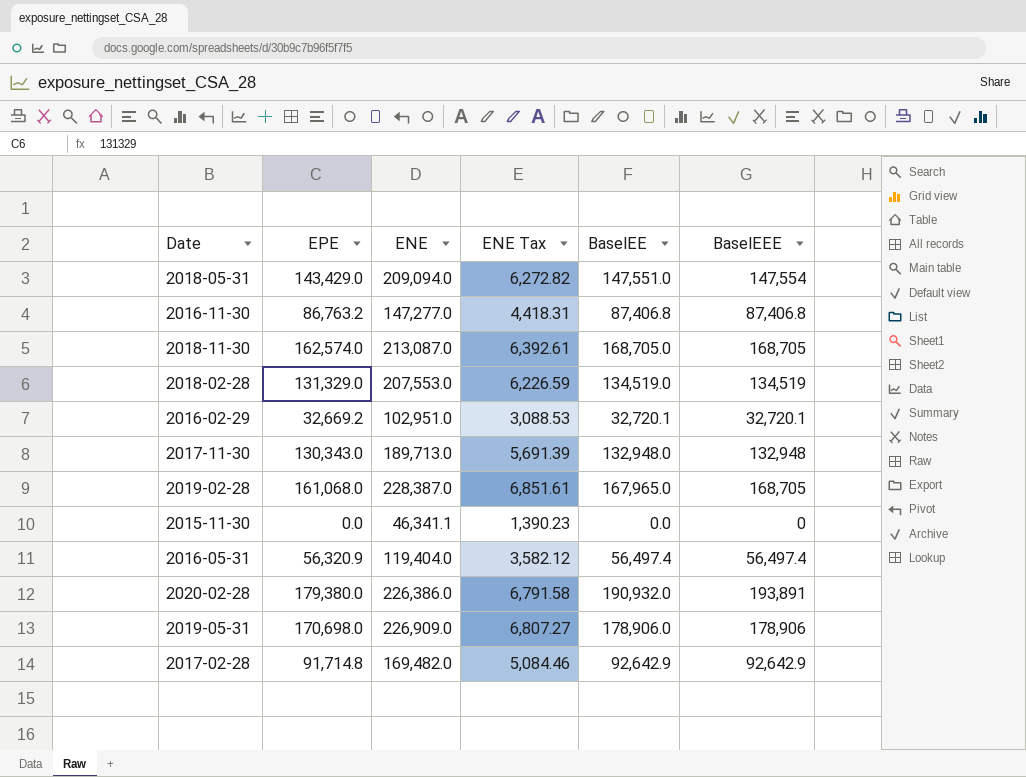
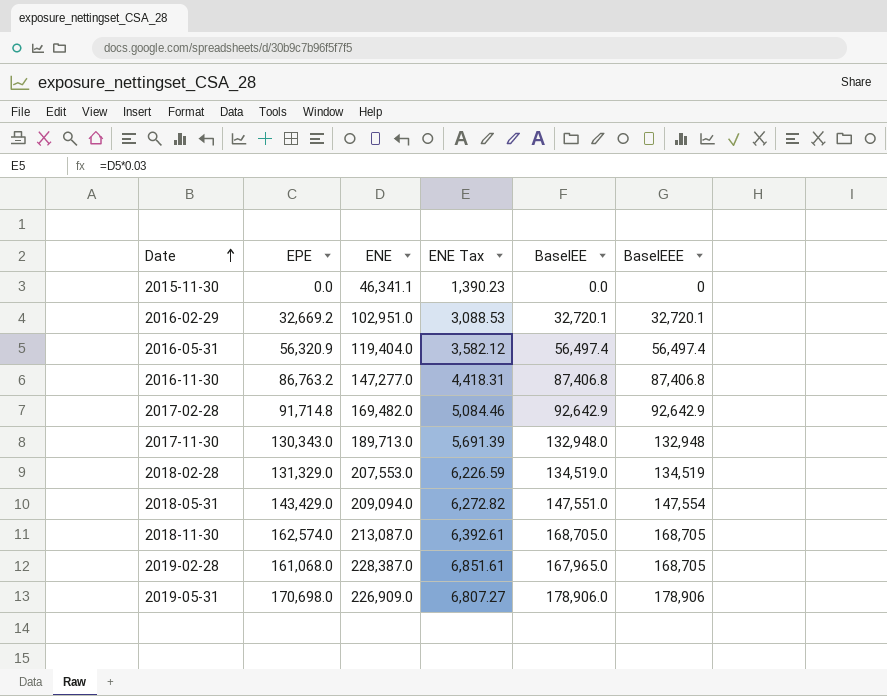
row order: none -> Date ascending
row 2020-02-28: 179,380.0 | 226,386.0 | 6,791.58 | 190,932.0 | 193,891 -> none

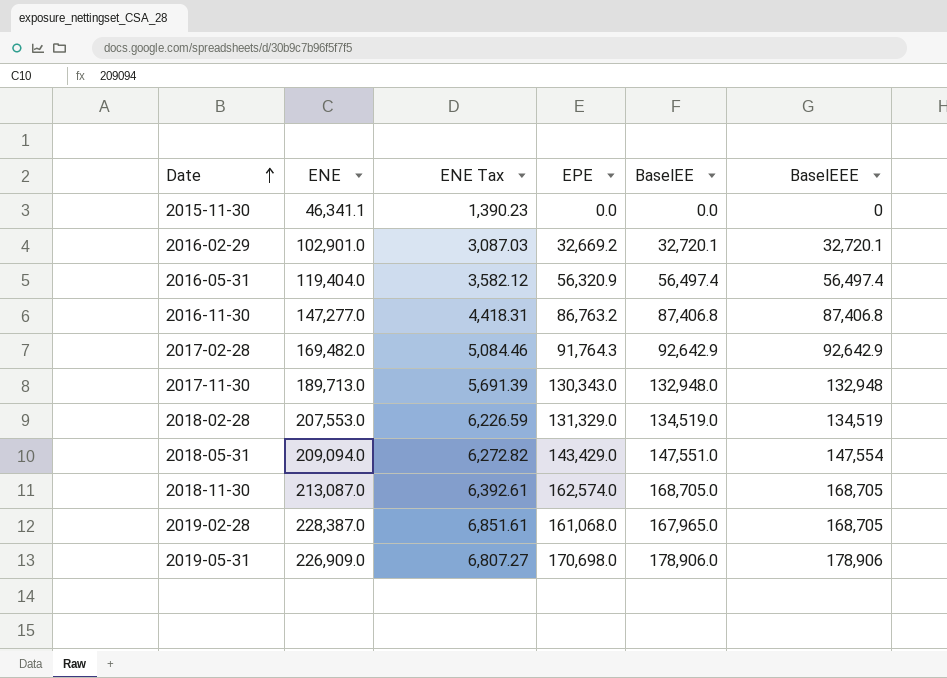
column EPE | position: 2 -> 4
2016-02-29 | ENE: 102,951.0 -> 102,901.0
2016-02-29 | ENE Tax: 3,088.53 -> 3,087.03
2017-02-28 | EPE: 91,714.8 -> 91,764.3

